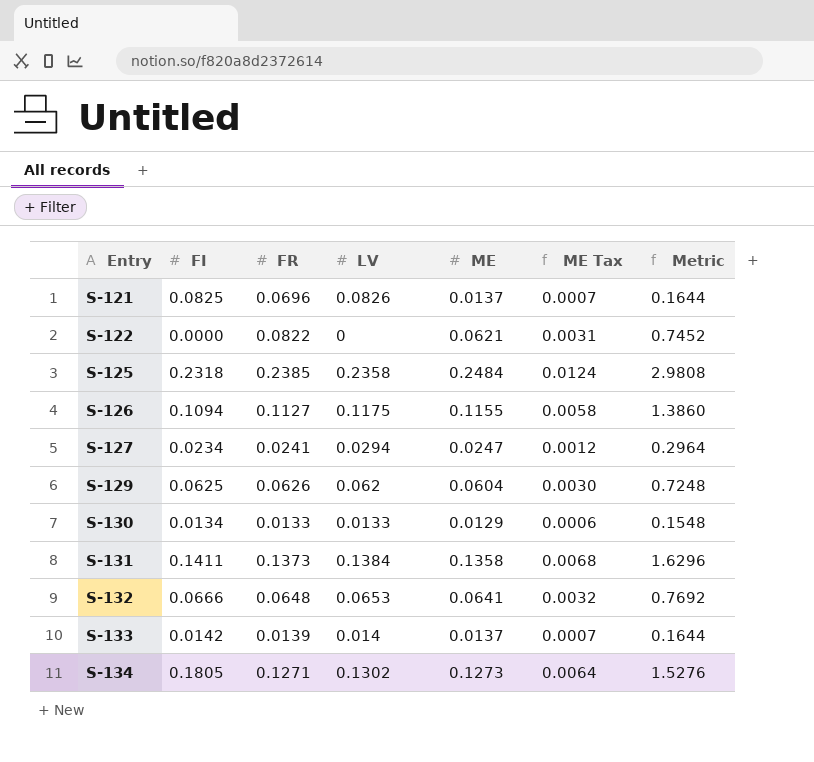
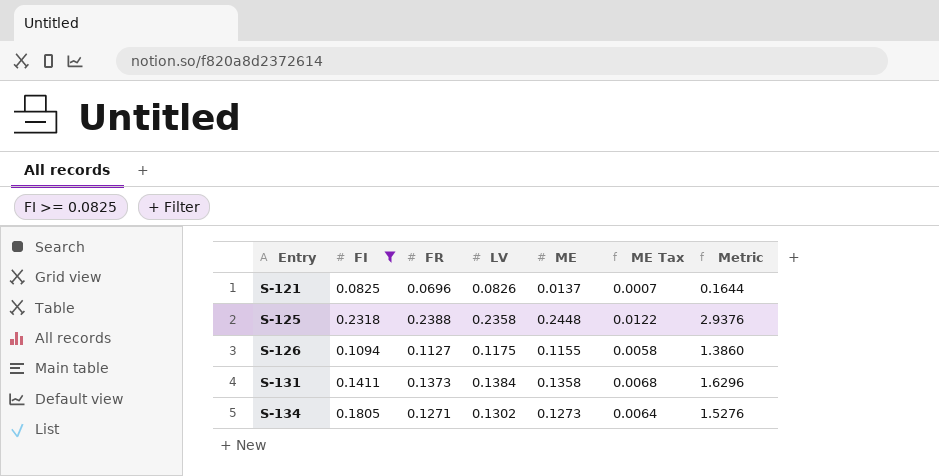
filter: none -> FI >= 0.0825
S-125 | FR: 0.2385 -> 0.2388
S-125 | ME: 0.2484 -> 0.2448
S-125 | ME Tax: 0.0124 -> 0.0122
S-125 | Metric: 2.9808 -> 2.9376

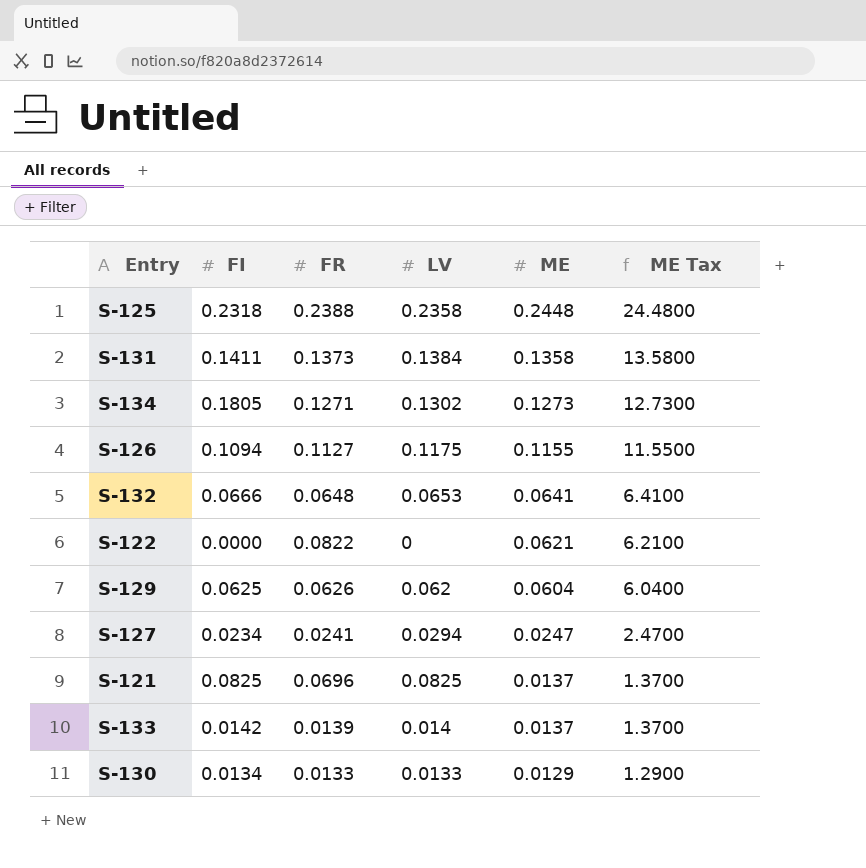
filter: FI >= 0.0825 -> none
row order: Entry ascending -> ME descending
column Metric | formula: [ME] * 12 -> none
column ME Tax | formula: [ME] * 0.05 -> [ME] * 100
S-121 | LV: 0.0826 -> 0.0825

